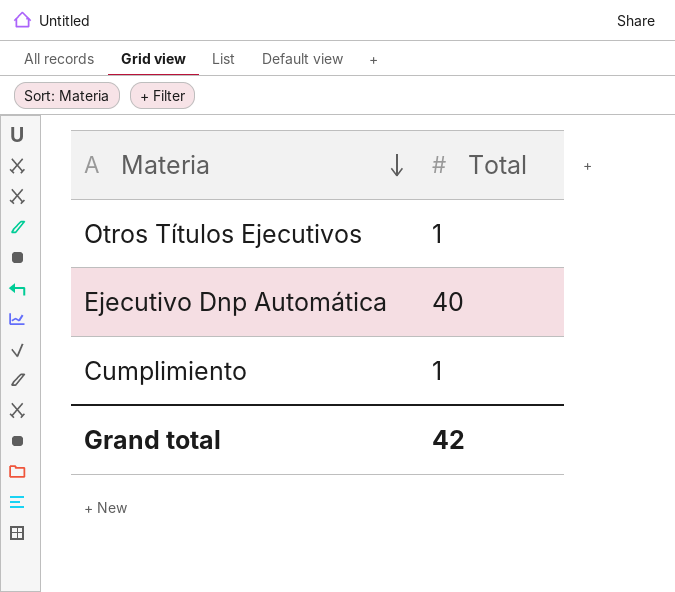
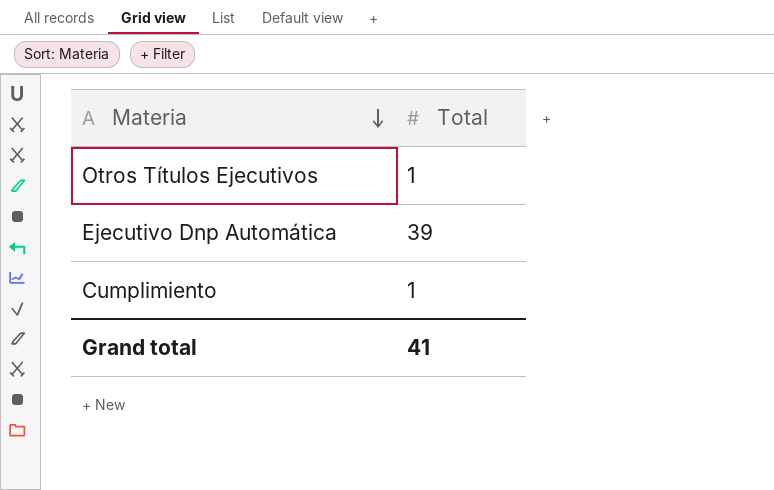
Ejecutivo Dnp Automática | Total: 40 -> 39
Grand total | Total: 42 -> 41

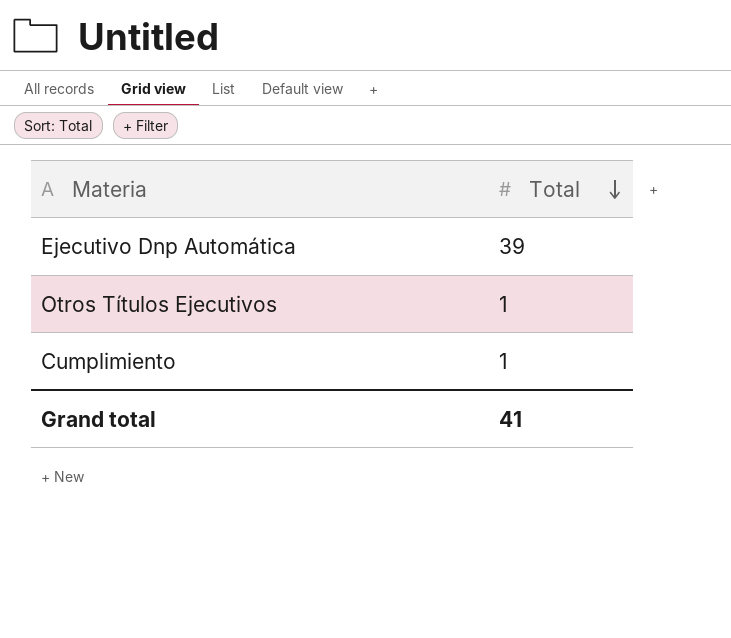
row order: Materia descending -> Total descending

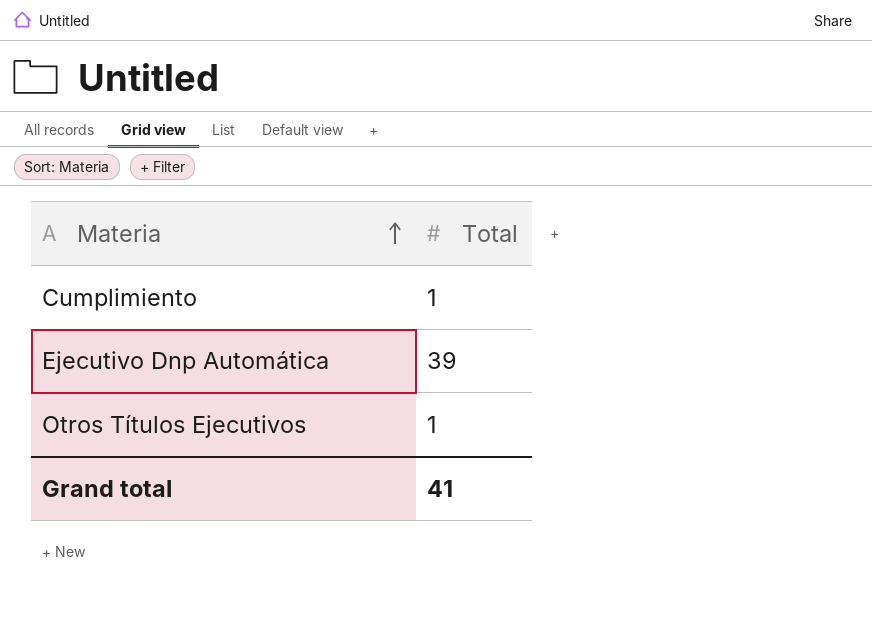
row order: Total descending -> Materia ascending

